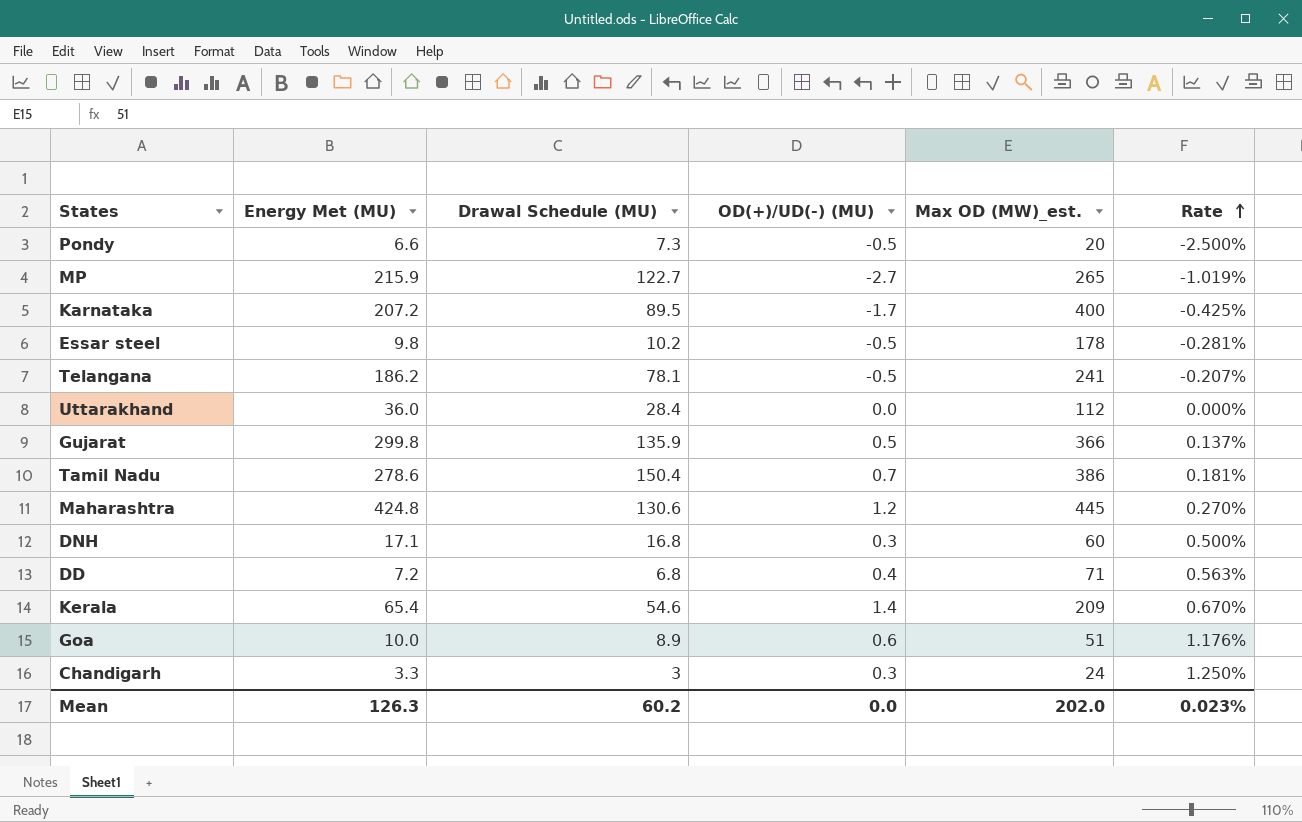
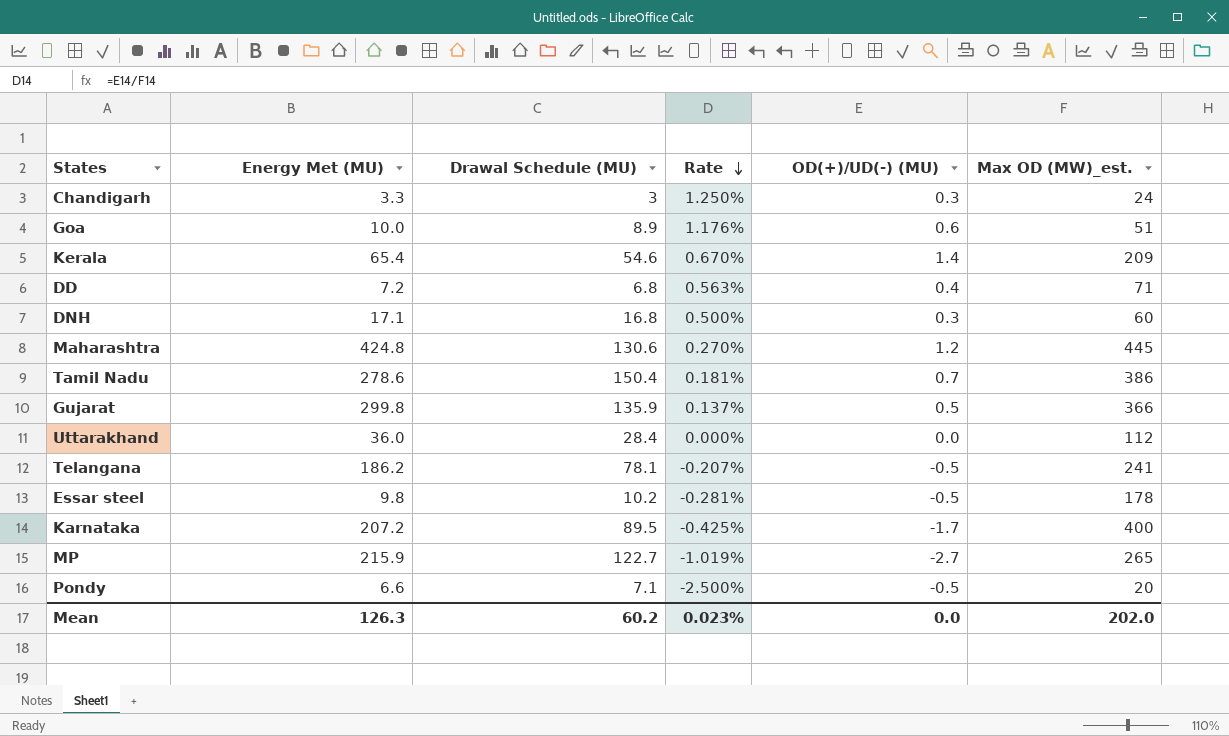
row order: Rate ascending -> Rate descending
column Rate | position: 6 -> 4
Pondy | Drawal Schedule (MU): 7.3 -> 7.1

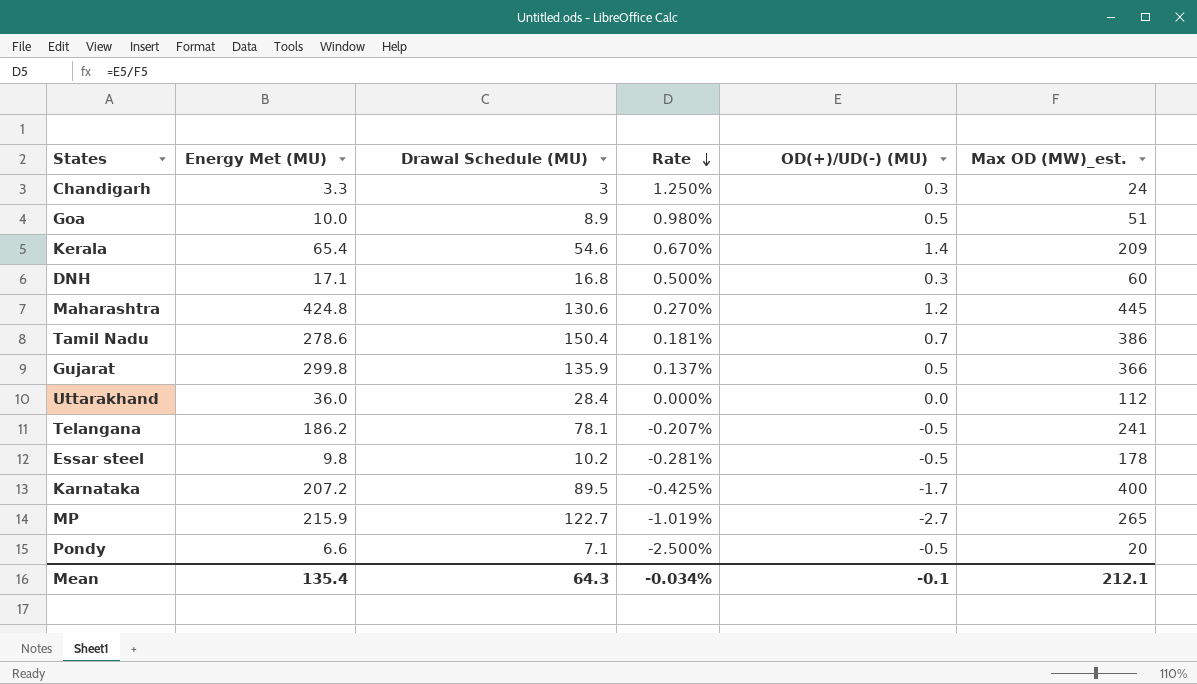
row DD: 7.2 | 6.8 | 0.563% | 0.4 | 71 -> none
Goa | Rate: 1.176% -> 0.980%
Goa | OD(+)/UD(-) (MU): 0.6 -> 0.5
Mean | Energy Met (MU): 126.3 -> 135.4
Mean | Drawal Schedule (MU): 60.2 -> 64.3
Mean | Rate: 0.023% -> -0.034%
Mean | OD(+)/UD(-) (MU): 0.0 -> -0.1
Mean | Max OD (MW)_est.: 202.0 -> 212.1

